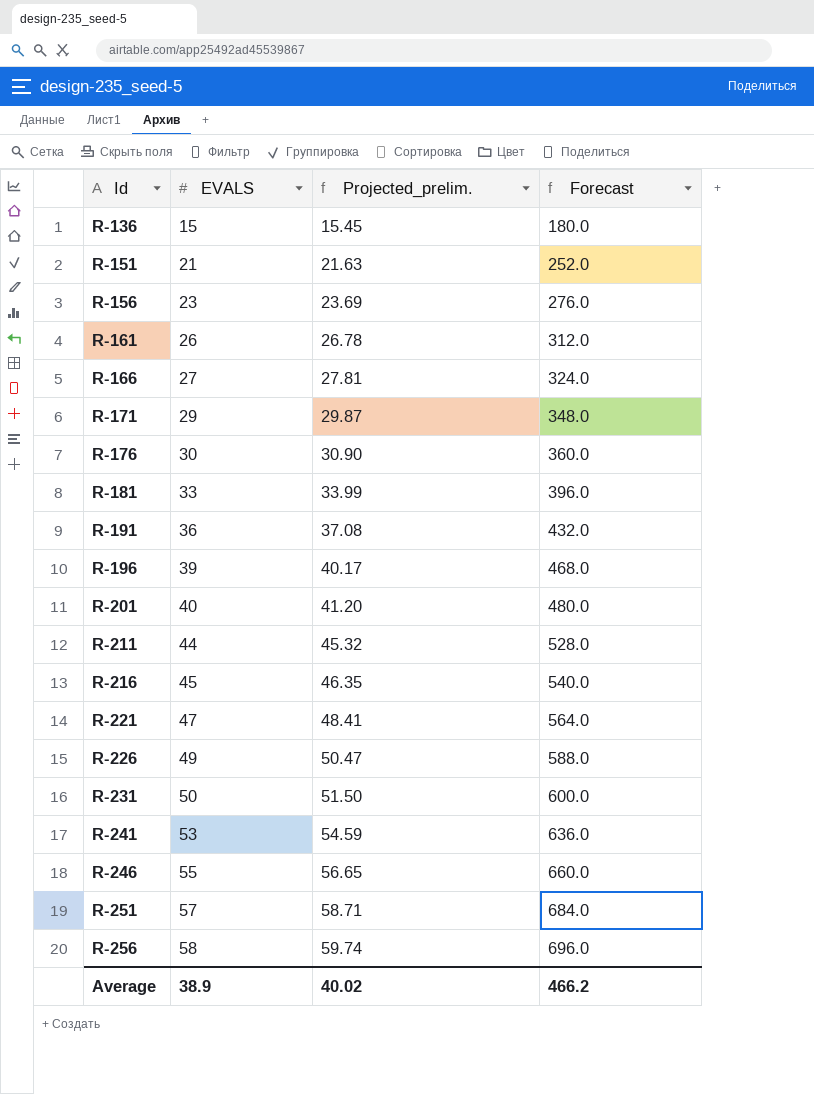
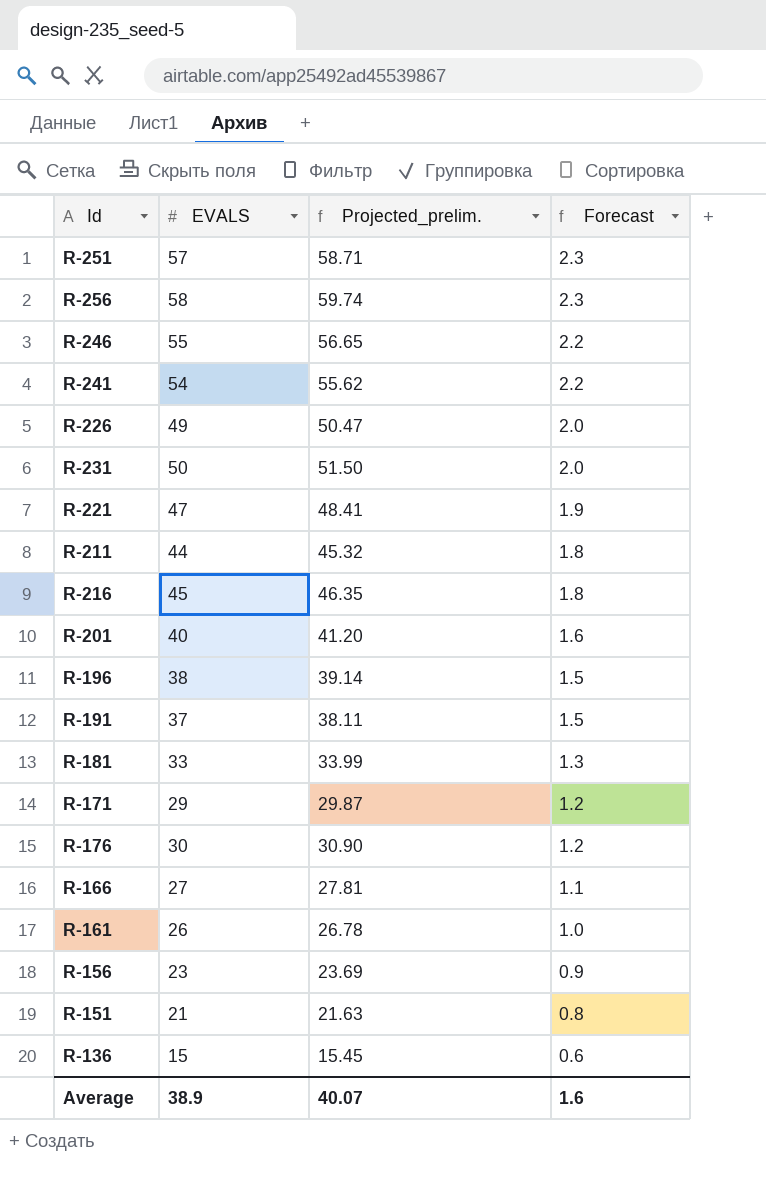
row order: Id ascending -> Forecast descending
column Forecast | formula: [EVALS] * 12 -> [EVALS] * 0.04
R-241 | EVALS: 53 -> 54
R-241 | Projected_prelim.: 54.59 -> 55.62
R-196 | EVALS: 39 -> 38
R-196 | Projected_prelim.: 40.17 -> 39.14
R-191 | EVALS: 36 -> 37
R-191 | Projected_prelim.: 37.08 -> 38.11
Average | Projected_prelim.: 40.02 -> 40.07
Average | Forecast: 466.2 -> 1.6

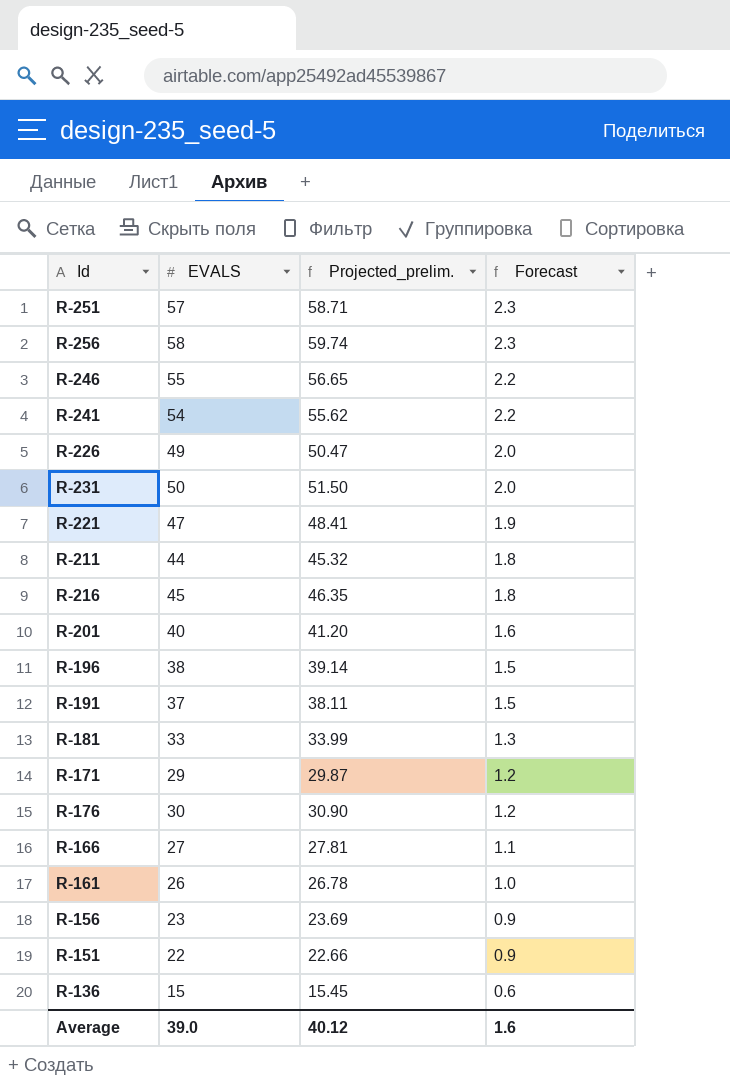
R-151 | EVALS: 21 -> 22
R-151 | Projected_prelim.: 21.63 -> 22.66
R-151 | Forecast: 0.8 -> 0.9
Average | EVALS: 38.9 -> 39.0
Average | Projected_prelim.: 40.07 -> 40.12

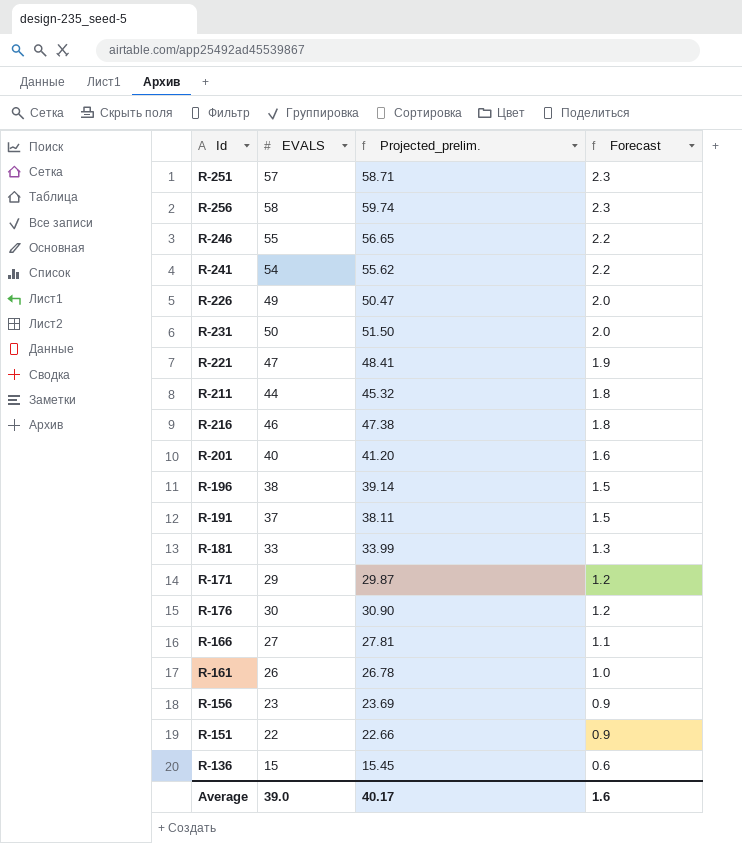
R-216 | EVALS: 45 -> 46
R-216 | Projected_prelim.: 46.35 -> 47.38
Average | Projected_prelim.: 40.12 -> 40.17

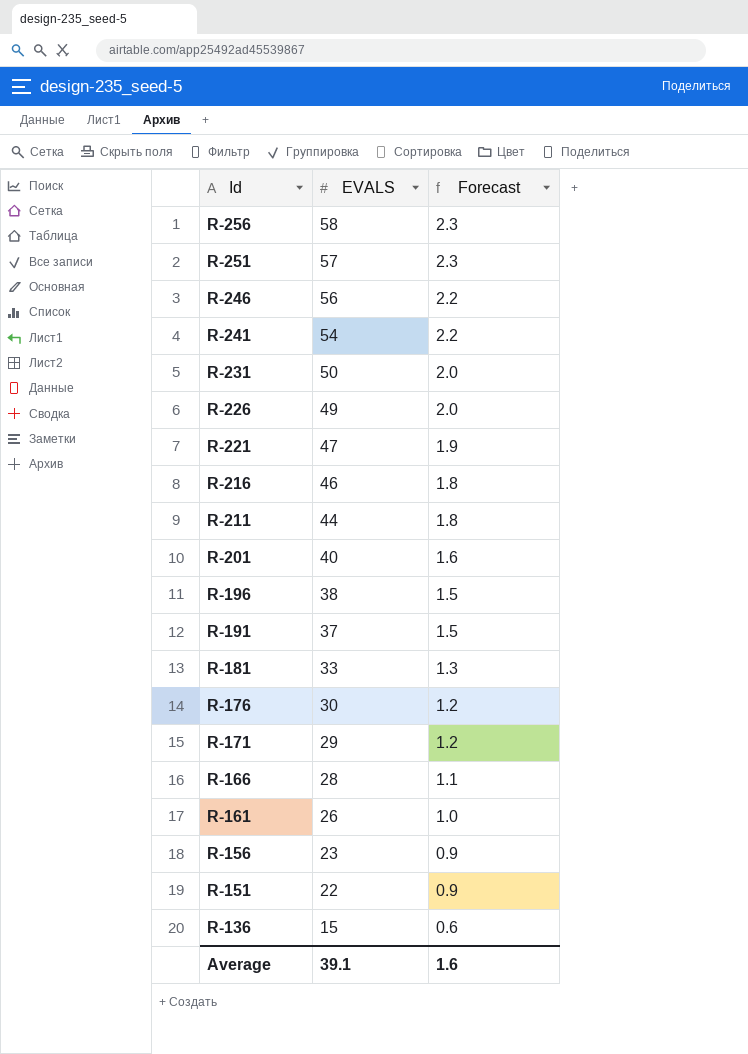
row order: Forecast descending -> Id descending
column Projected_prelim. | formula: [EVALS] * 1.03 -> none
R-246 | EVALS: 55 -> 56
R-166 | EVALS: 27 -> 28
Average | EVALS: 39.0 -> 39.1

